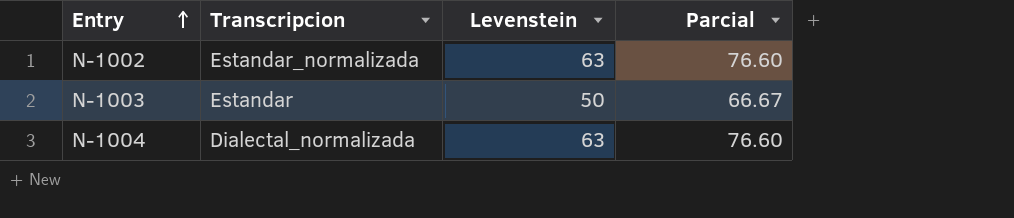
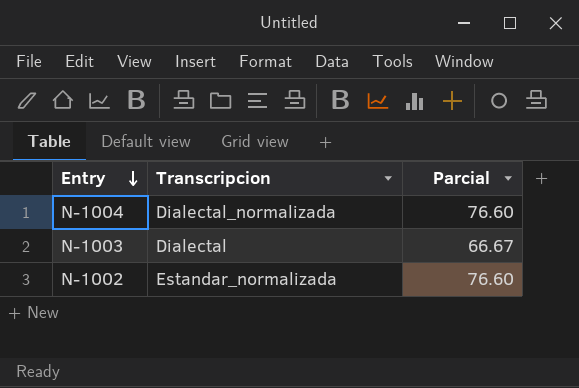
row order: Entry ascending -> Entry descending
column Levenstein | position: 3 -> none
N-1003 | Transcripcion: Estandar -> Dialectal

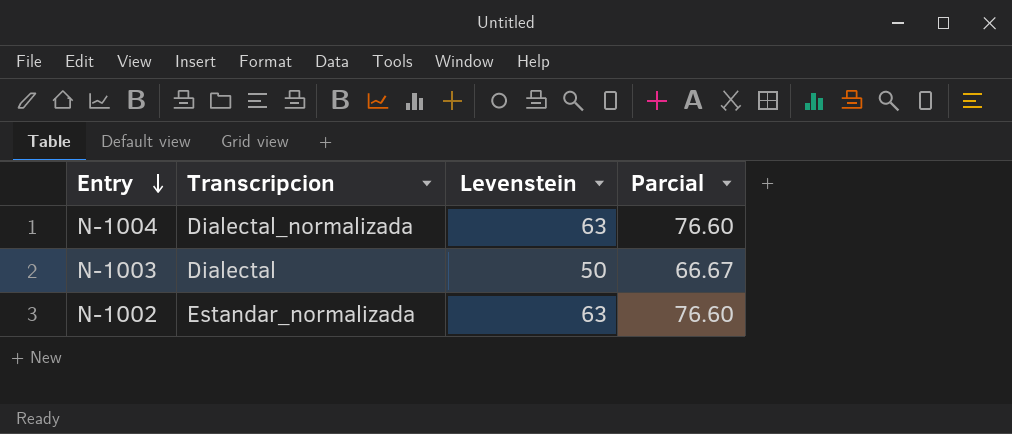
column Levenstein | position: none -> 3

